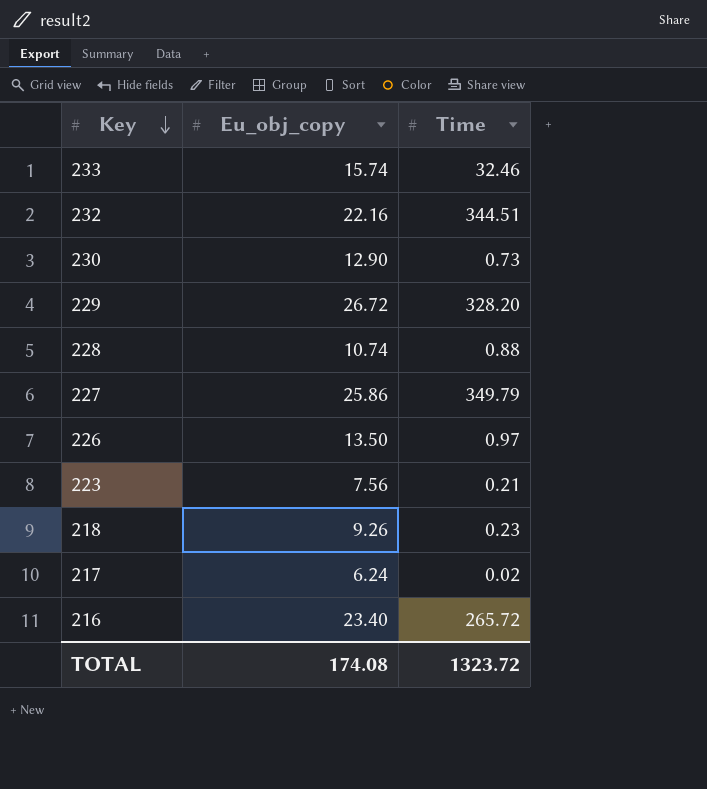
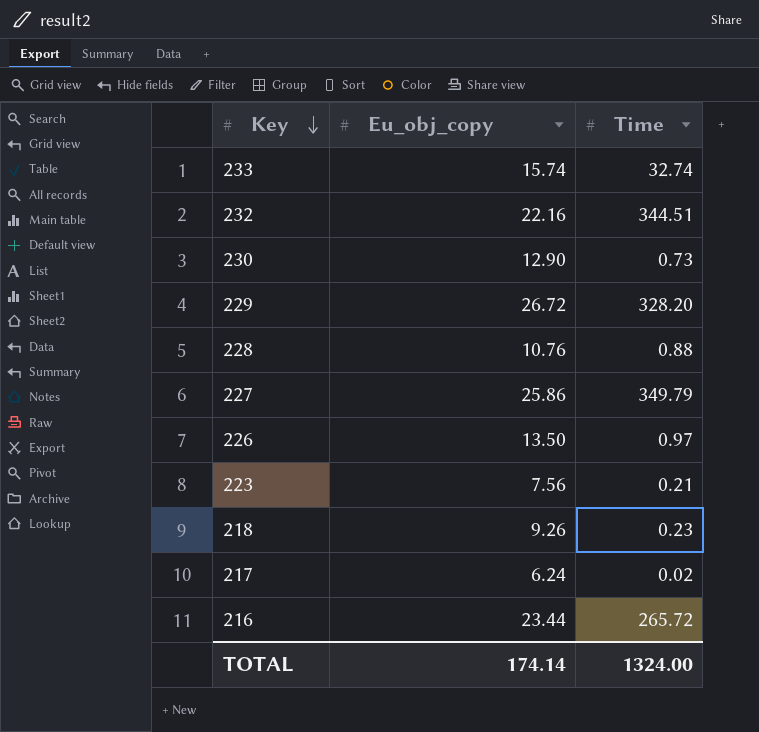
233 | Time: 32.46 -> 32.74
228 | Eu_obj_copy: 10.74 -> 10.76
216 | Eu_obj_copy: 23.40 -> 23.44
TOTAL | Eu_obj_copy: 174.08 -> 174.14
TOTAL | Time: 1323.72 -> 1324.00

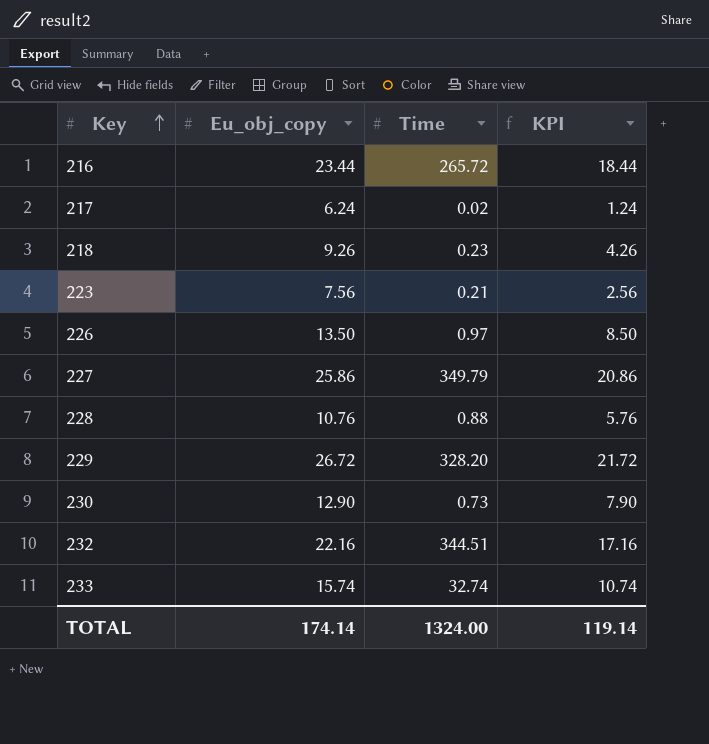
row order: Key descending -> Key ascending
column KPI | formula: none -> [Eu_obj_copy] - 5

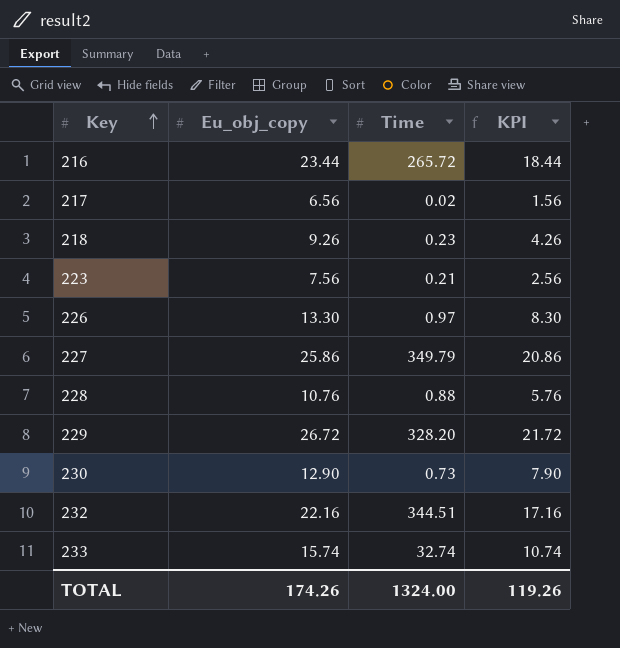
217 | Eu_obj_copy: 6.24 -> 6.56
217 | KPI: 1.24 -> 1.56
226 | Eu_obj_copy: 13.50 -> 13.30
226 | KPI: 8.50 -> 8.30
TOTAL | Eu_obj_copy: 174.14 -> 174.26
TOTAL | KPI: 119.14 -> 119.26

